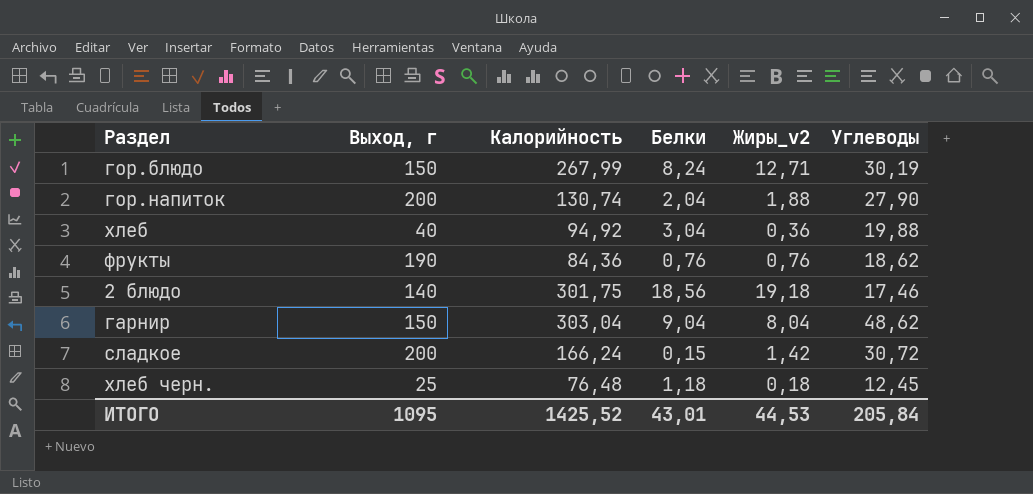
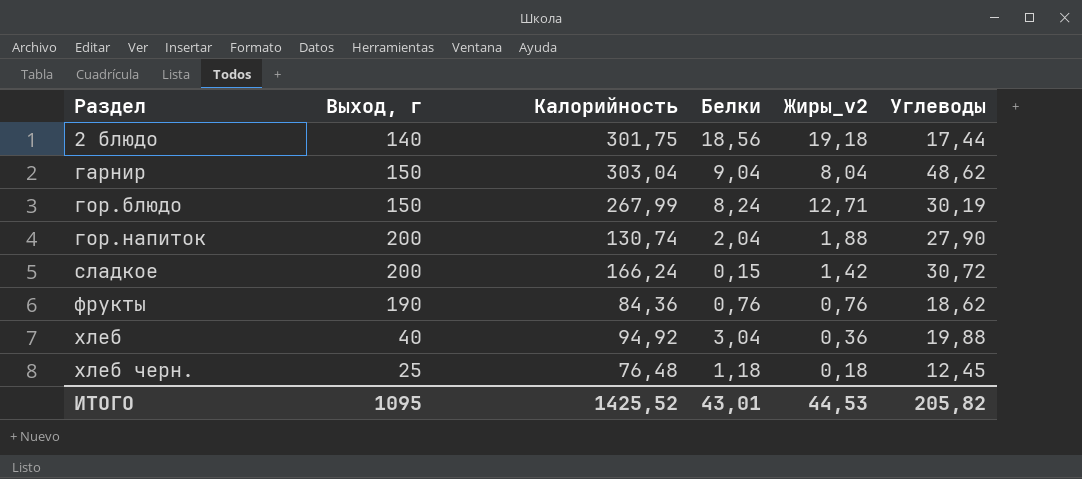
row order: none -> Раздел ascending
2 блюдо | Углеводы: 17,46 -> 17,44
ИТОГО | Углеводы: 205,84 -> 205,82

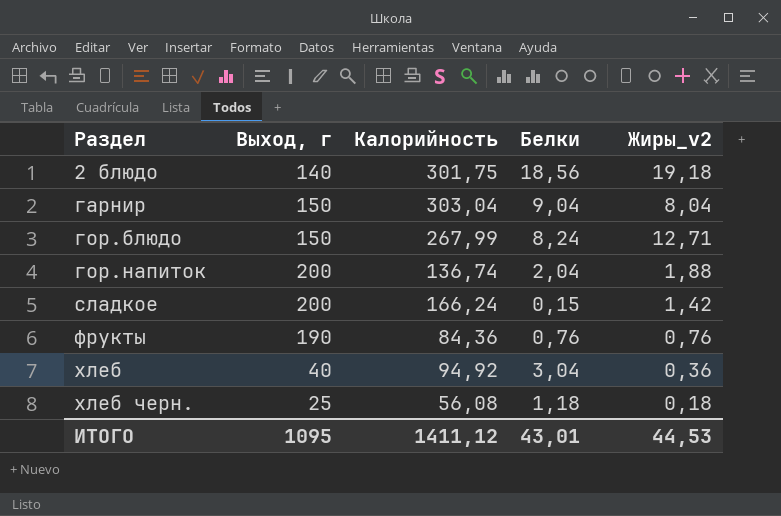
column Углеводы | position: 6 -> none
гор.напиток | Калорийность: 130,74 -> 136,74
хлеб черн. | Калорийность: 76,48 -> 56,08
ИТОГО | Калорийность: 1425,52 -> 1411,12

